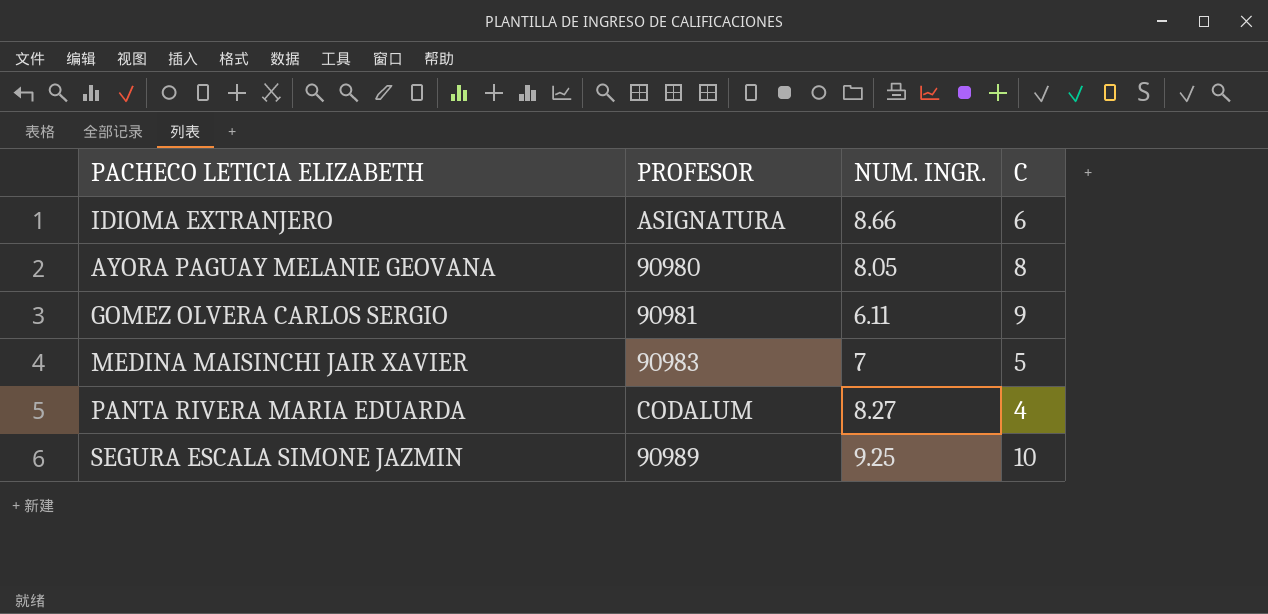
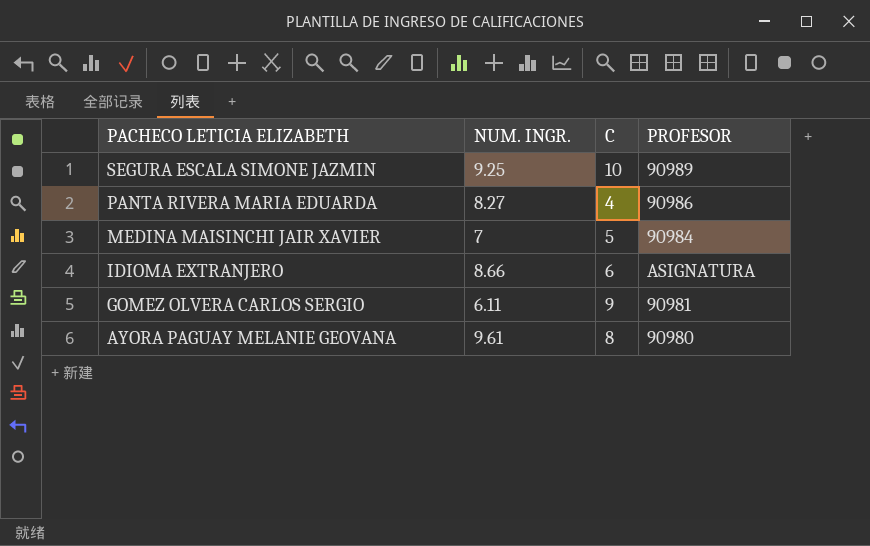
row order: none -> PACHECO LETICIA ELIZABETH descending
column PROFESOR | position: 2 -> 4
PANTA RIVERA MARIA EDUARDA | PROFESOR: CODALUM -> 90986
MEDINA MAISINCHI JAIR XAVIER | PROFESOR: 90983 -> 90984
AYORA PAGUAY MELANIE GEOVANA | NUM. INGR.: 8.05 -> 9.61

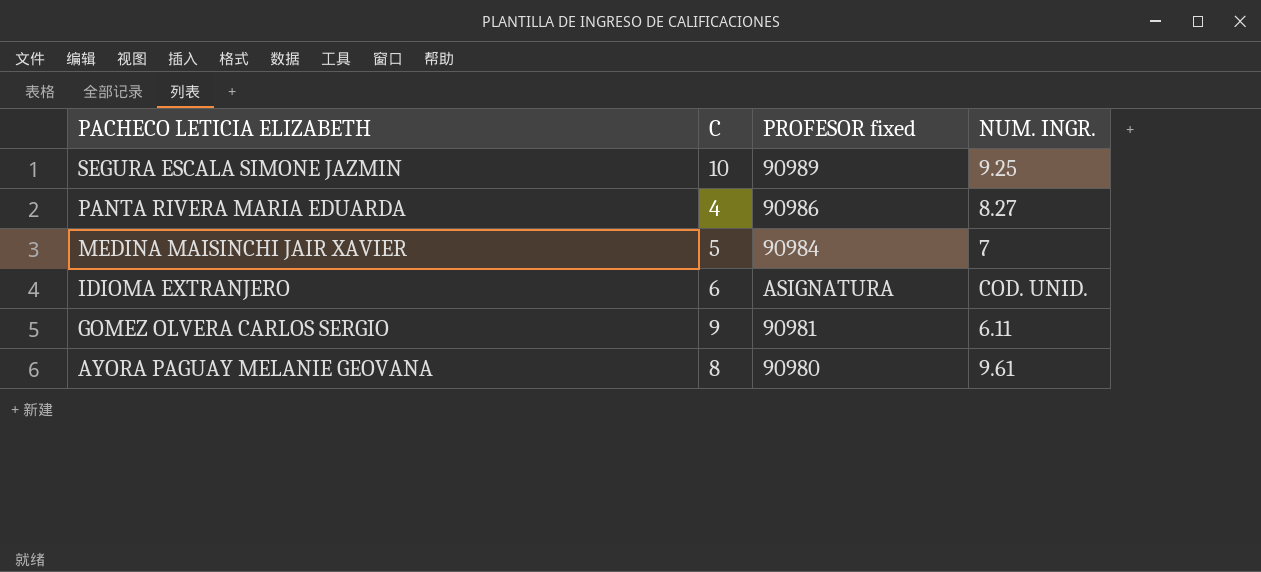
column name: PROFESOR -> PROFESOR fixed
column NUM. INGR. | position: 2 -> 4
IDIOMA EXTRANJERO | NUM. INGR.: 8.66 -> COD. UNID.

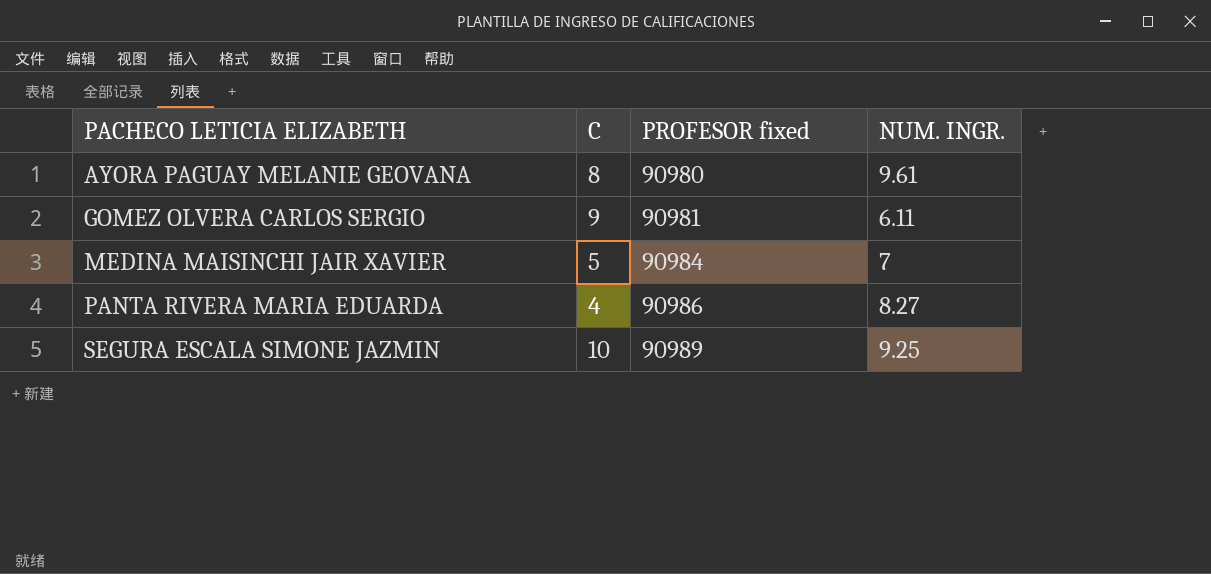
row order: PACHECO LETICIA ELIZABETH descending -> PACHECO LETICIA ELIZABETH ascending
row IDIOMA EXTRANJERO: 6 | ASIGNATURA | COD. UNID. -> none

